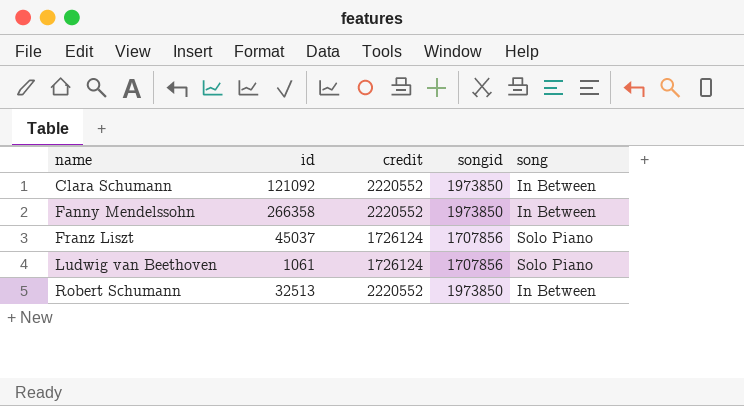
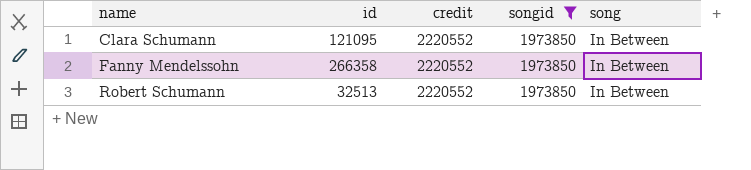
filter: none -> songid = 1973850
Clara Schumann | id: 121092 -> 121095

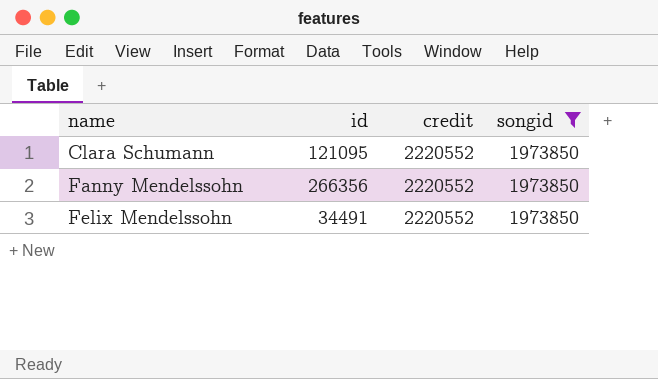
column song | position: 5 -> none
row Robert Schumann: 32513 | 2220552 | 1973850 | In Between -> none
Fanny Mendelssohn | id: 266358 -> 266356
row Felix Mendelssohn: none -> 34491 | 2220552 | 1973850

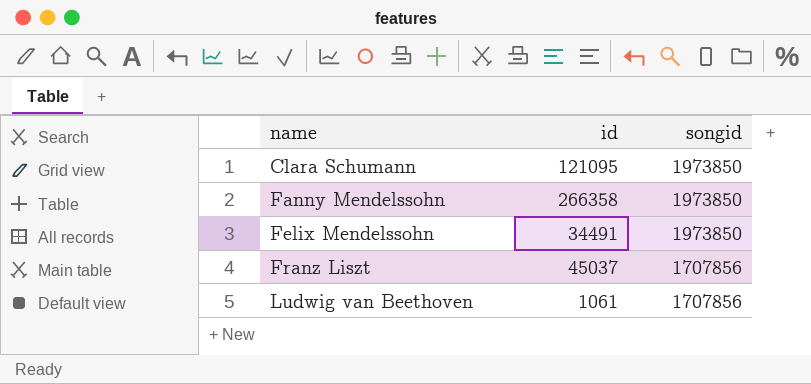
filter: songid = 1973850 -> none
column credit | position: 3 -> none
Fanny Mendelssohn | id: 266356 -> 266358

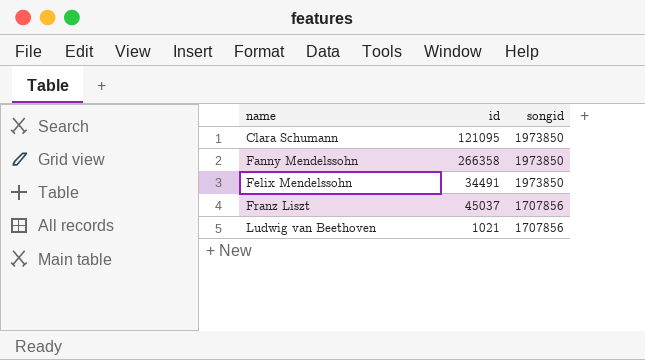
Ludwig van Beethoven | id: 1061 -> 1021

